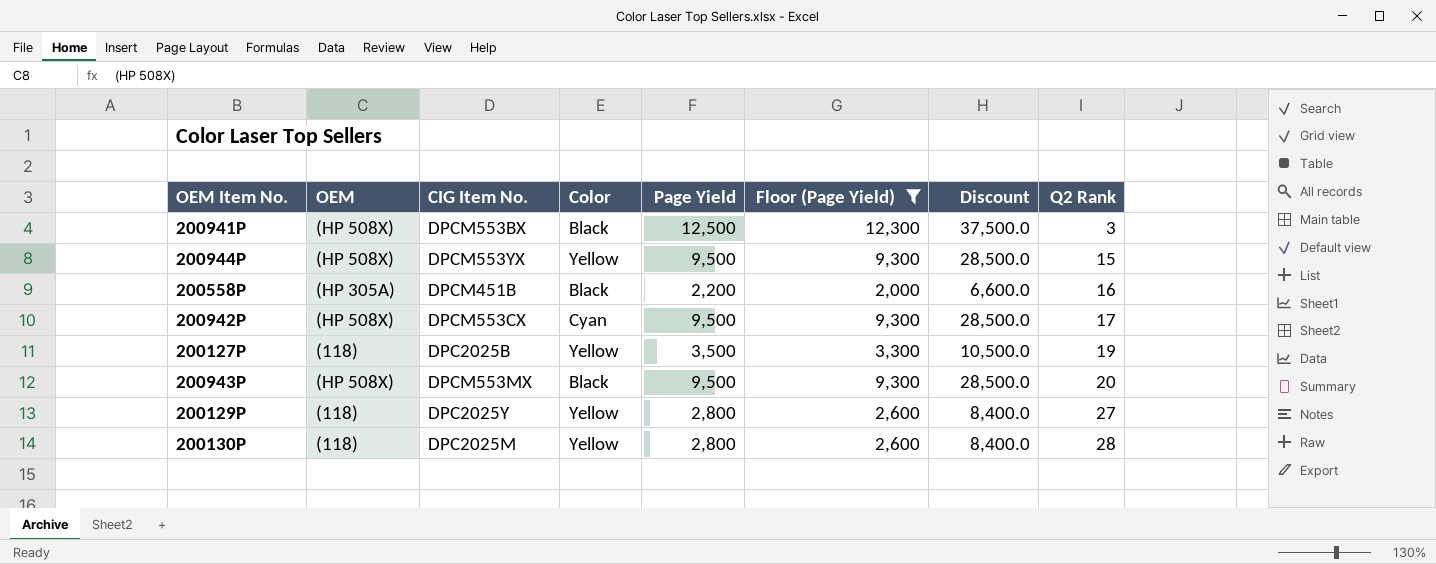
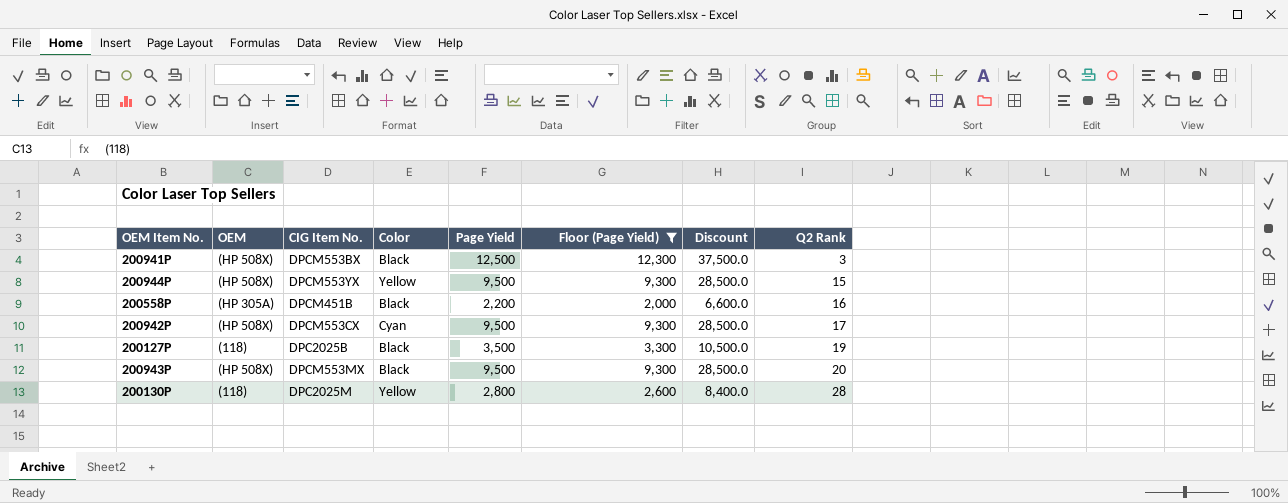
row 200129P: (118) | DPC2025Y | Yellow | 2,800 | 2,600 | 8,400.0 | 27 -> none
200127P | Color: Yellow -> Black

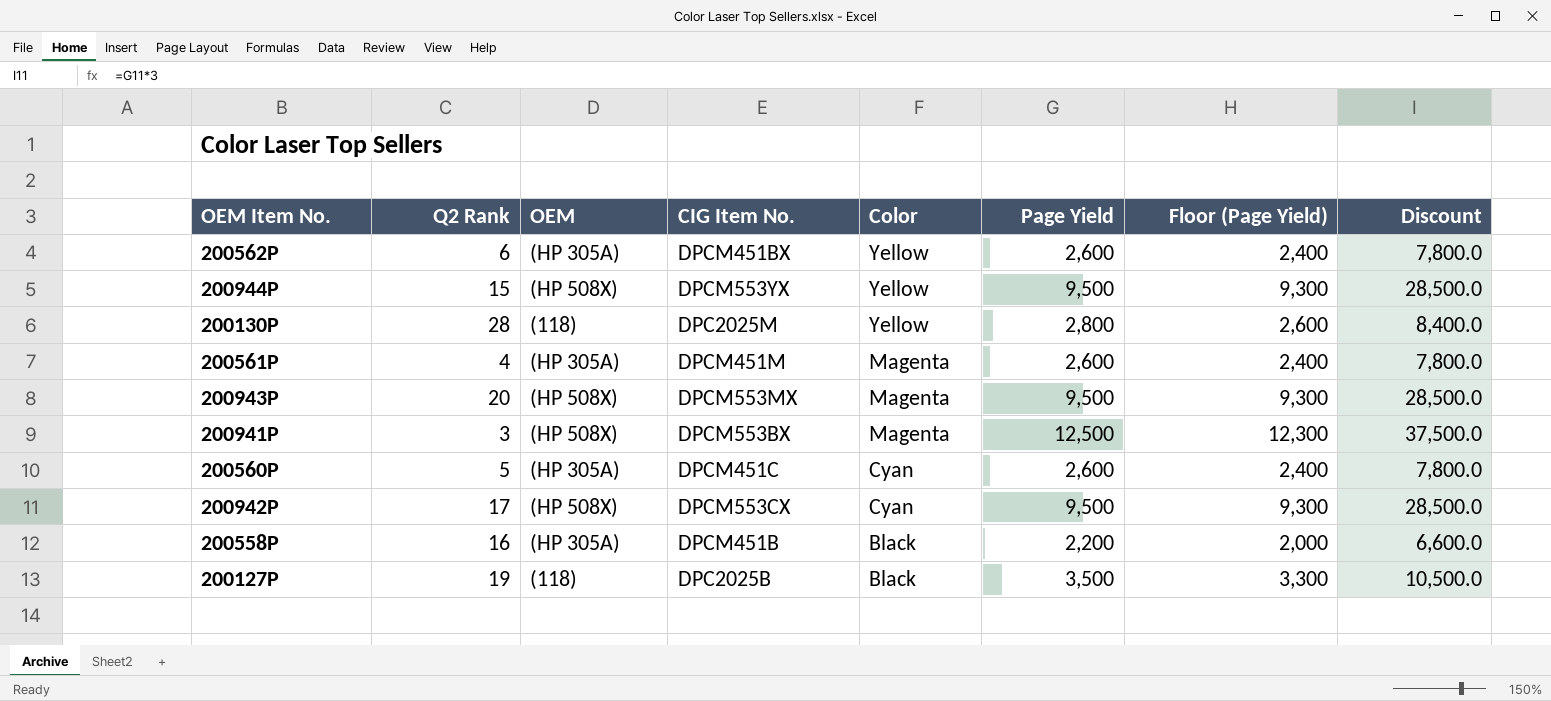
filter: Floor (Page Yield) != 2,400 -> none
row order: Q2 Rank ascending -> Color descending
column Q2 Rank | position: 8 -> 2
200943P | Color: Black -> Magenta
200941P | Color: Black -> Magenta

